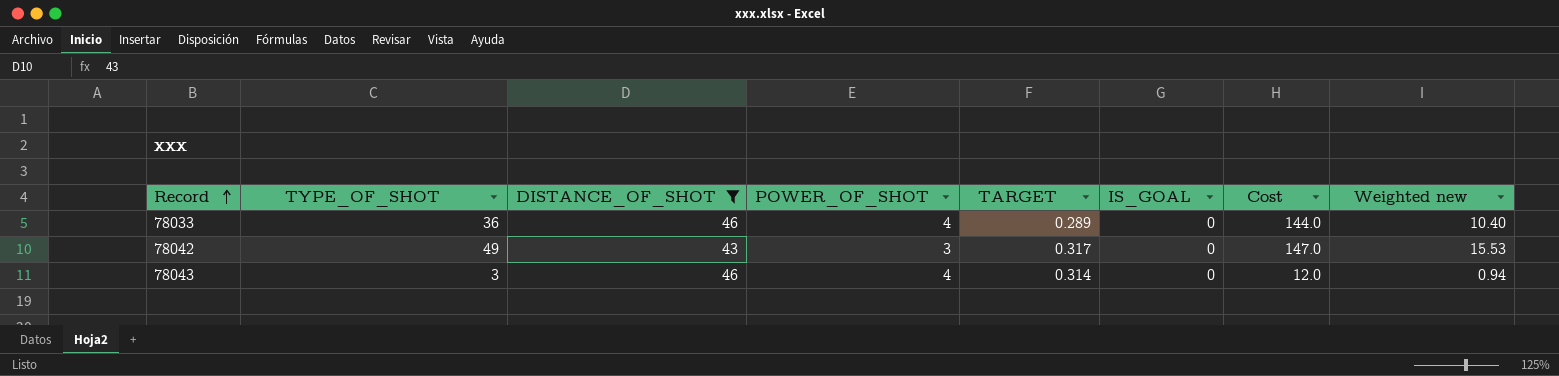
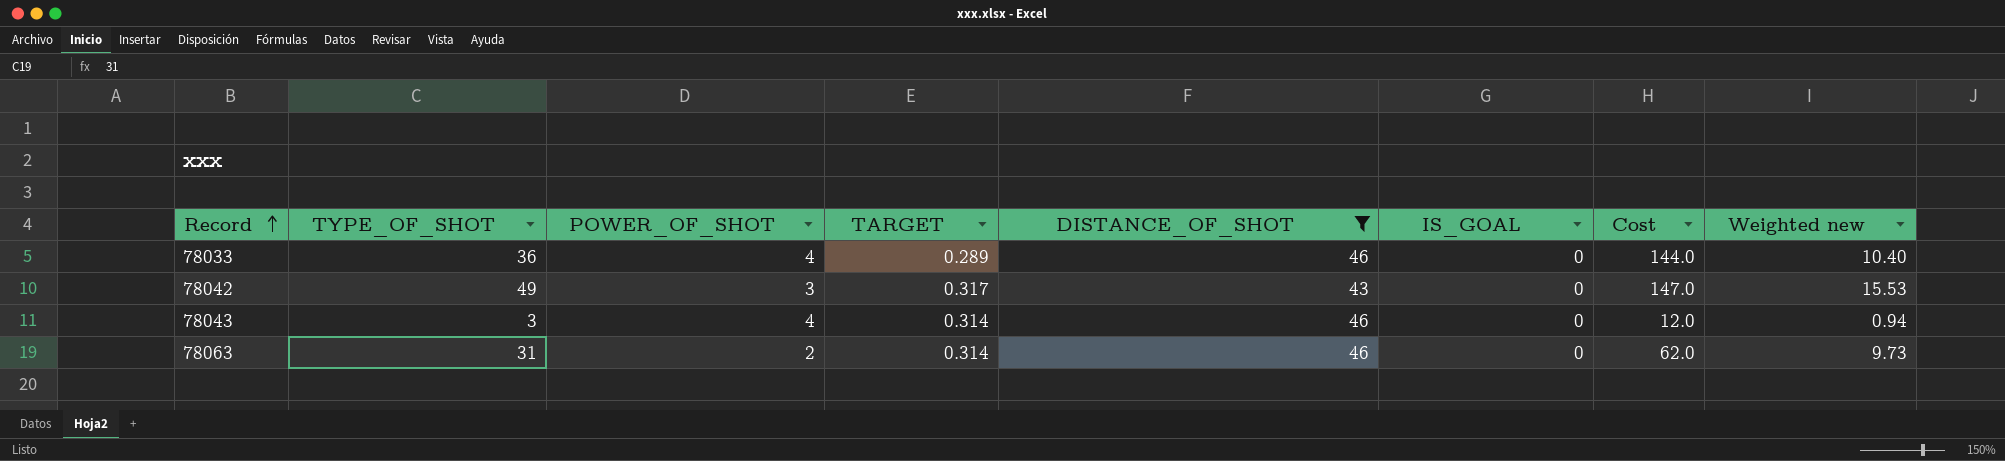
column DISTANCE_OF_SHOT | position: 3 -> 5
row 78063: none -> 31 | 2 | 0.314 | 46 | 0 | 62.0 | 9.73

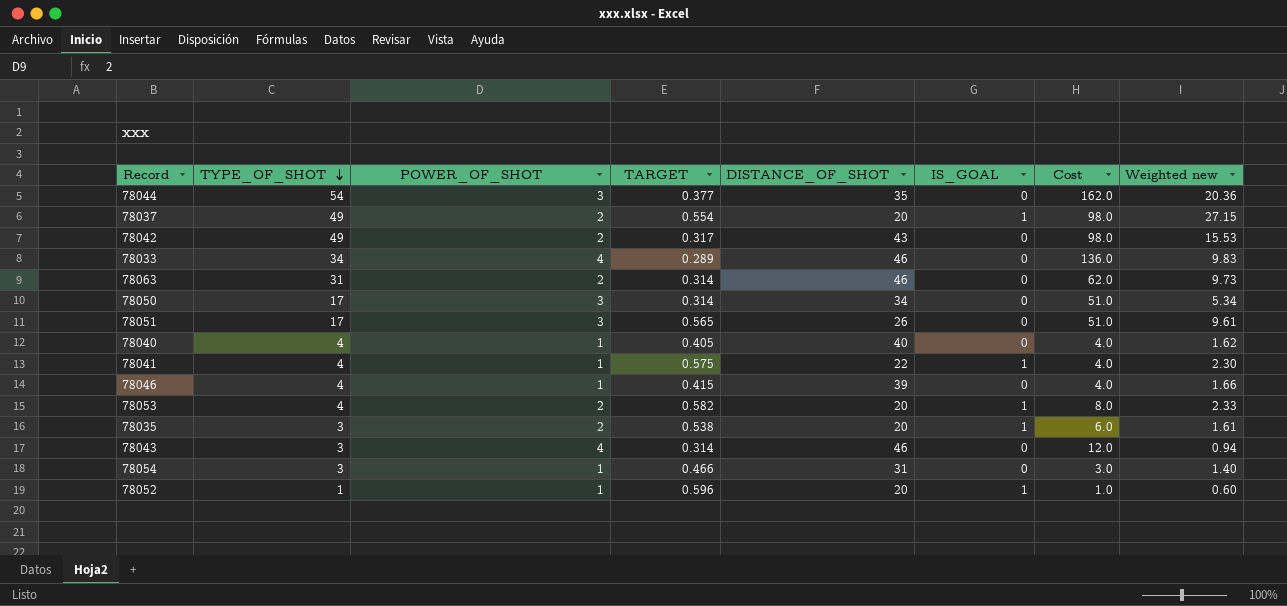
filter: DISTANCE_OF_SHOT >= 43 -> none
row order: Record ascending -> TYPE_OF_SHOT descending
78042 | POWER_OF_SHOT: 3 -> 2
78042 | Cost: 147.0 -> 98.0
78033 | TYPE_OF_SHOT: 36 -> 34
78033 | Cost: 144.0 -> 136.0
78033 | Weighted new: 10.40 -> 9.83

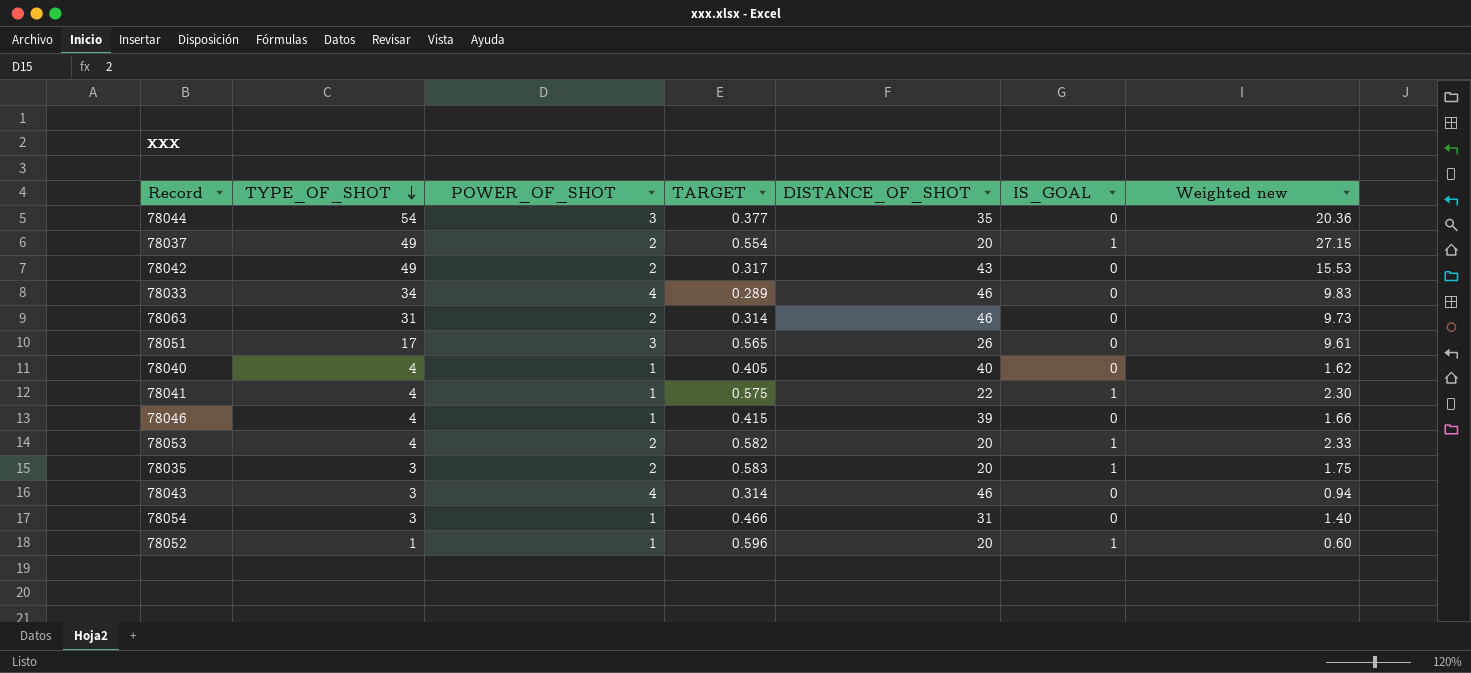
column Cost | formula: [TYPE_OF_SHOT] * [POWER_OF_SHOT] -> none
row 78050: 17 | 3 | 0.314 | 34 | 0 | 51.0 | 5.34 -> none
78035 | TARGET: 0.538 -> 0.583
78035 | Weighted new: 1.61 -> 1.75

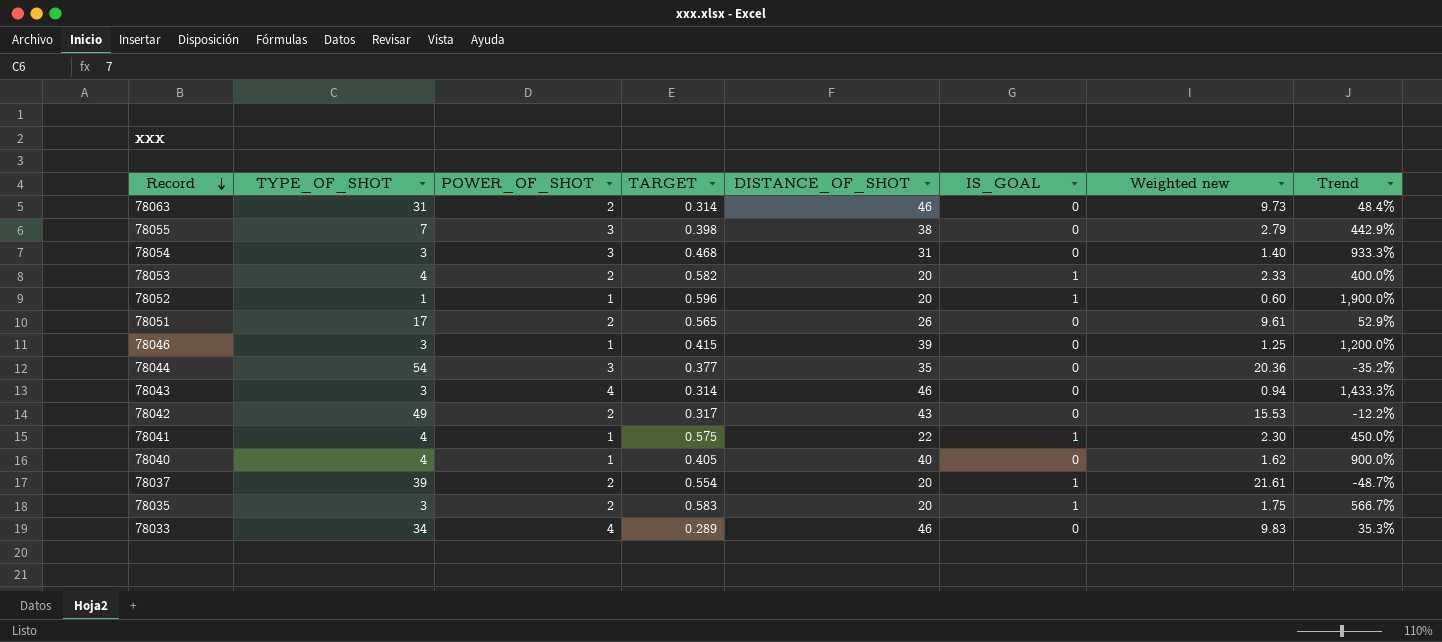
row order: TYPE_OF_SHOT descending -> Record descending
column Trend | formula: none -> ([DISTANCE_OF_SHOT] - [TYPE_OF_SHOT]) / [TYPE_OF_SHOT]
row 78055: none -> 7 | 3 | 0.398 | 38 | 0 | 2.79 | 442.9%
78054 | POWER_OF_SHOT: 1 -> 3
78054 | TARGET: 0.466 -> 0.468
78051 | POWER_OF_SHOT: 3 -> 2
78046 | TYPE_OF_SHOT: 4 -> 3
78046 | Weighted new: 1.66 -> 1.25
78037 | TYPE_OF_SHOT: 49 -> 39
78037 | Weighted new: 27.15 -> 21.61

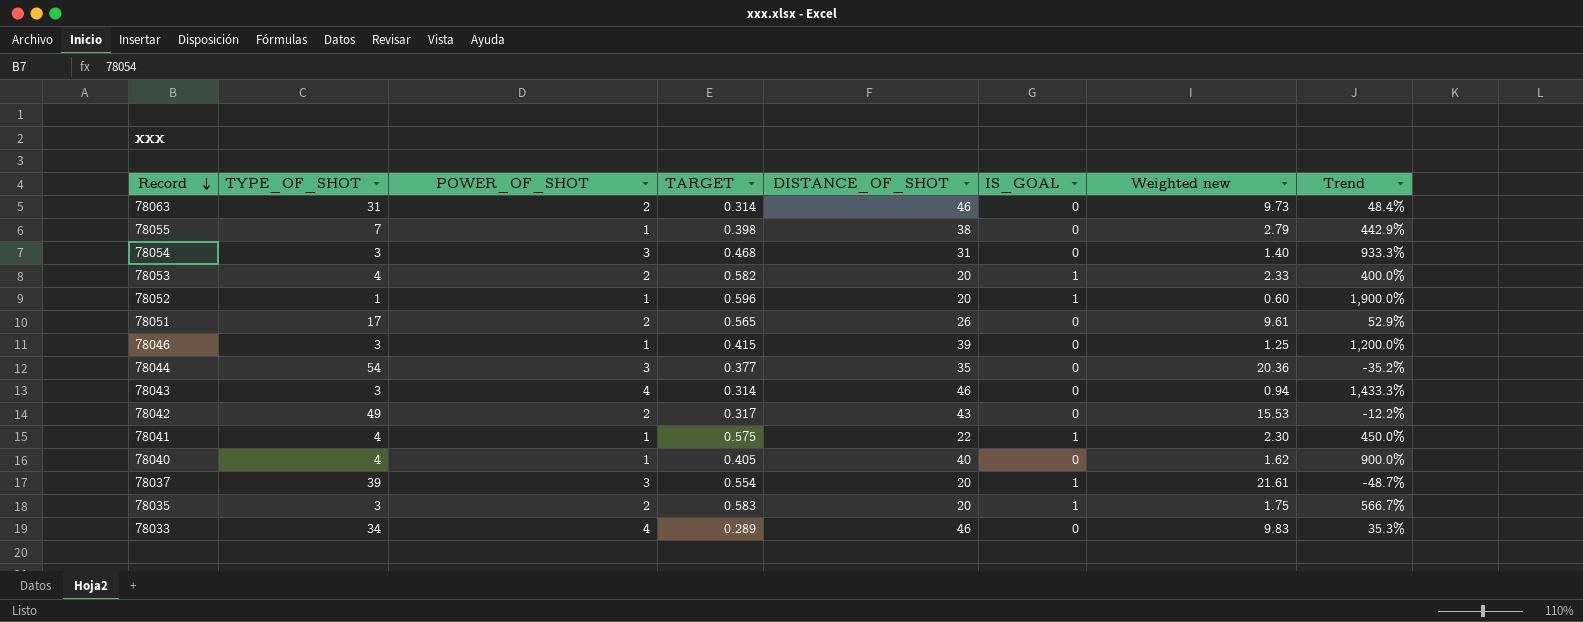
78055 | POWER_OF_SHOT: 3 -> 1
78037 | POWER_OF_SHOT: 2 -> 3

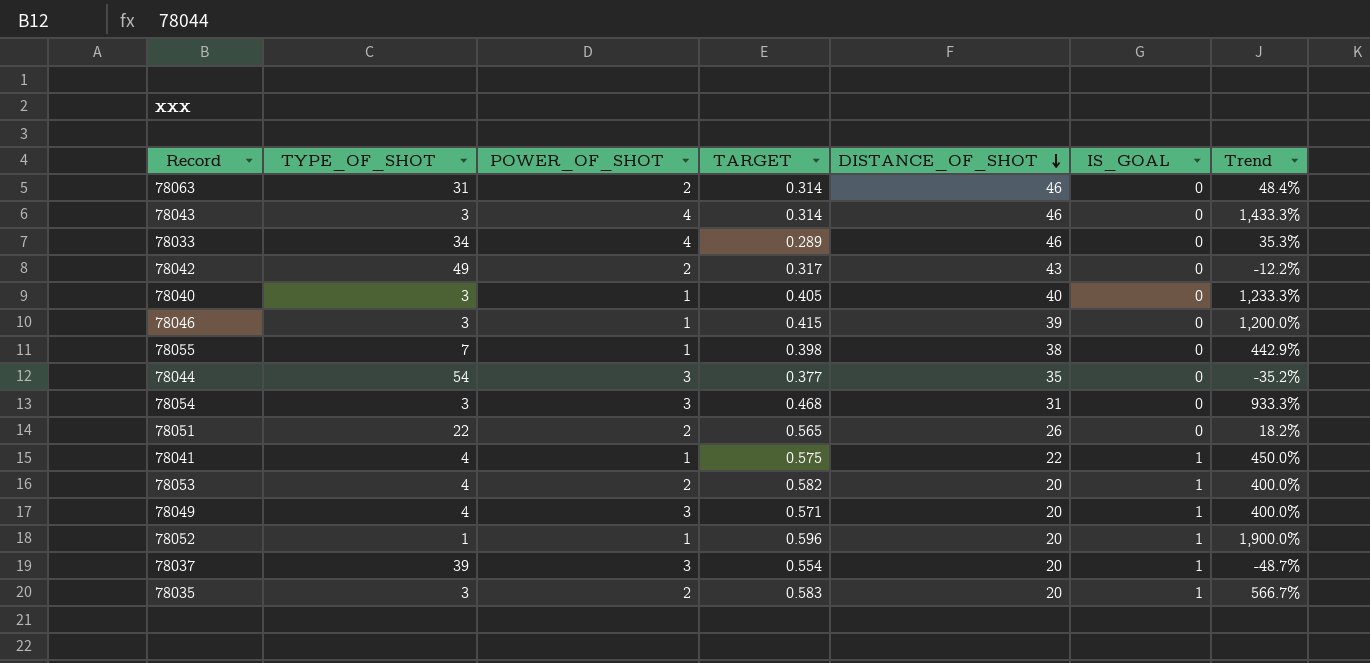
row order: Record descending -> DISTANCE_OF_SHOT descending
column Weighted new | formula: [TYPE_OF_SHOT] * [TARGET] -> none
78040 | TYPE_OF_SHOT: 4 -> 3
78040 | Trend: 900.0% -> 1,233.3%
78051 | TYPE_OF_SHOT: 17 -> 22
78051 | Trend: 52.9% -> 18.2%
row 78049: none -> 4 | 3 | 0.571 | 20 | 1 | 400.0%

